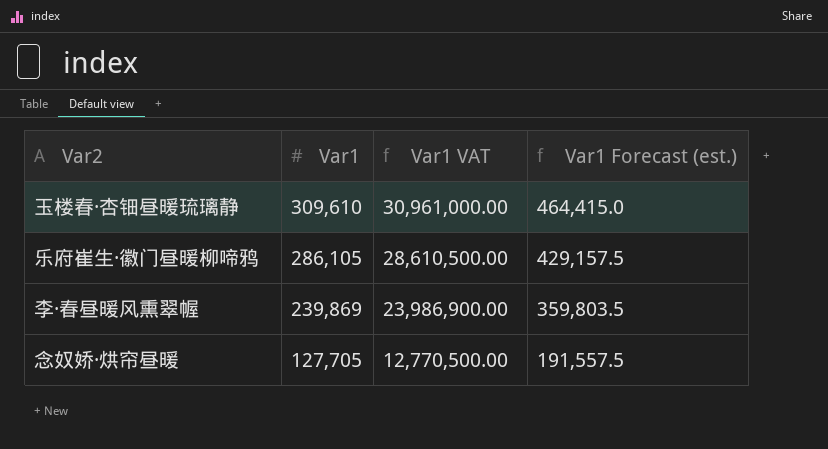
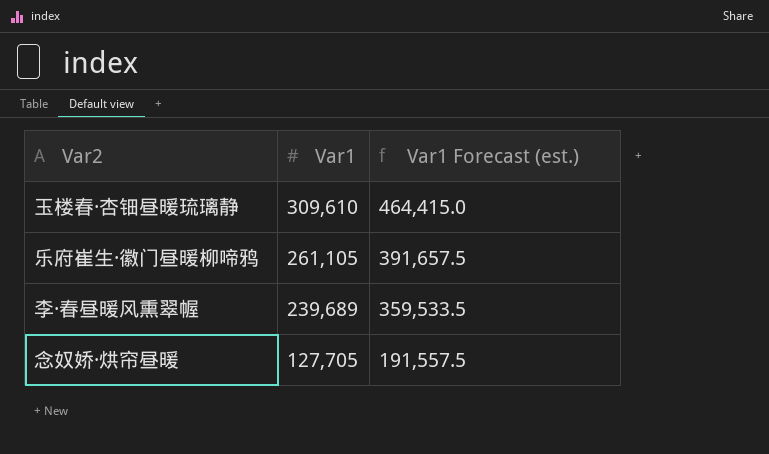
column Var1 VAT | formula: [Var1] * 100 -> none
乐府崔生·徽门昼暖柳啼鸦 | Var1: 286,105 -> 261,105
乐府崔生·徽门昼暖柳啼鸦 | Var1 Forecast (est.): 429,157.5 -> 391,657.5
李·春昼暖风熏翠幄 | Var1: 239,869 -> 239,689
李·春昼暖风熏翠幄 | Var1 Forecast (est.): 359,803.5 -> 359,533.5

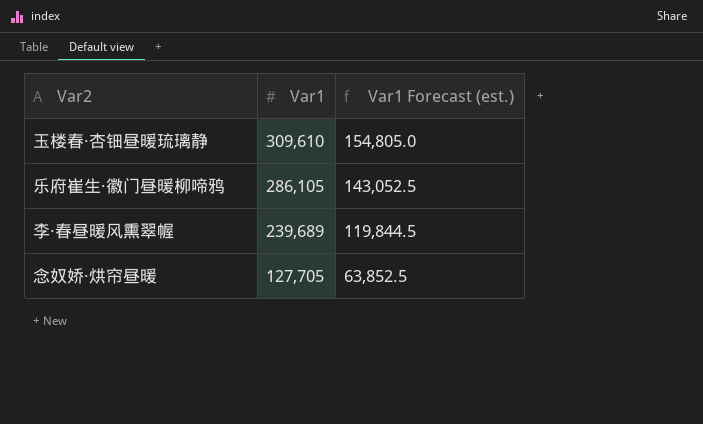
column Var1 Forecast (est.) | formula: [Var1] * 1.5 -> [Var1] * 0.5
乐府崔生·徽门昼暖柳啼鸦 | Var1: 261,105 -> 286,105

